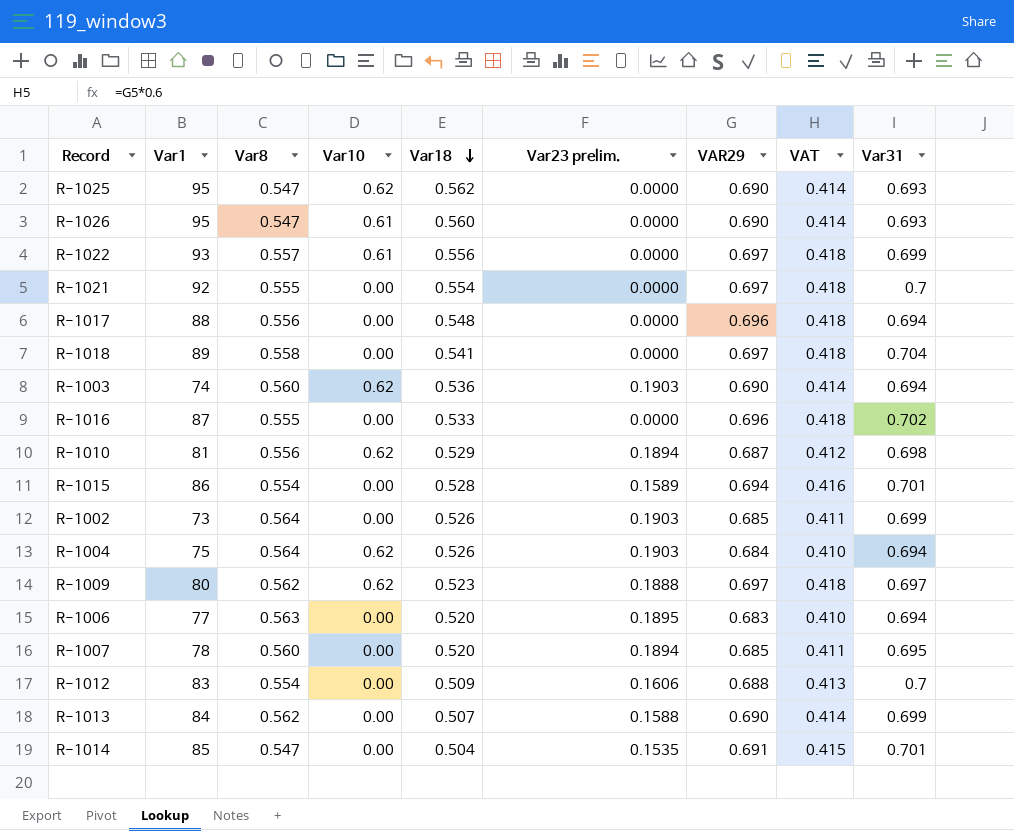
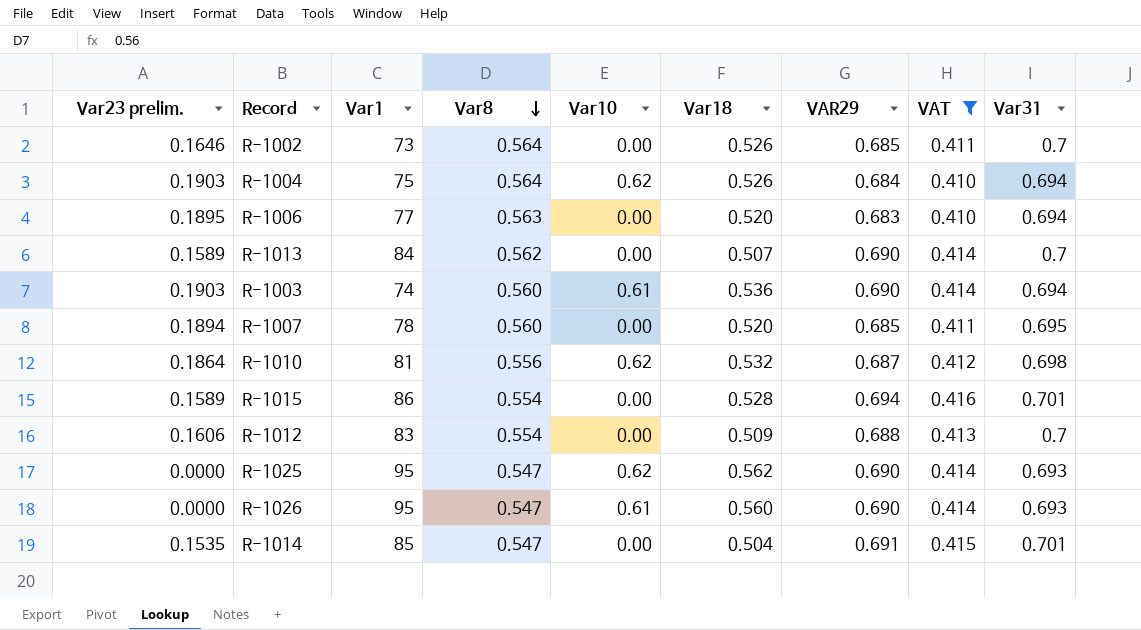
filter: none -> VAT != 0.418
row order: Var18 descending -> Var8 descending
column Var23 prelim. | position: 6 -> 1
R-1002 | Var23 prelim.: 0.1903 -> 0.1646
R-1002 | Var31: 0.699 -> 0.7
R-1013 | Var23 prelim.: 0.1588 -> 0.1589
R-1013 | Var31: 0.699 -> 0.7
R-1003 | Var10: 0.62 -> 0.61
R-1010 | Var23 prelim.: 0.1894 -> 0.1864
R-1010 | Var18: 0.529 -> 0.532

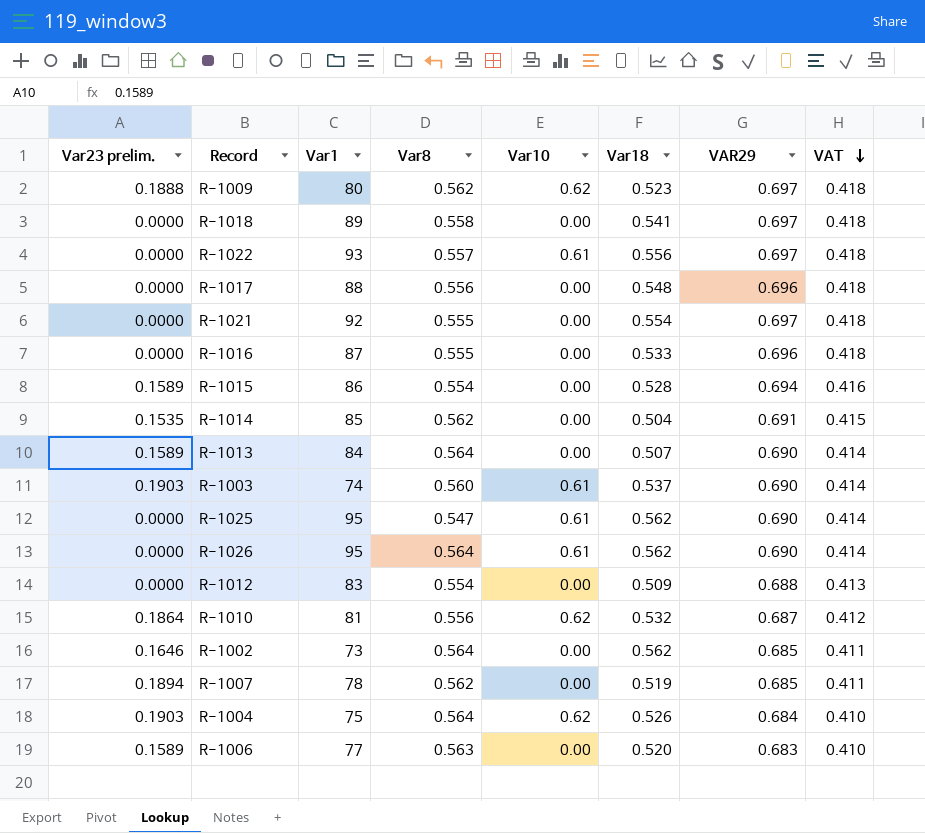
filter: VAT != 0.418 -> none
row order: Var8 descending -> VAT descending
column Var31 | position: 9 -> none
R-1014 | Var8: 0.547 -> 0.562
R-1013 | Var8: 0.562 -> 0.564
R-1003 | Var18: 0.536 -> 0.537
R-1025 | Var10: 0.62 -> 0.61
R-1026 | Var8: 0.547 -> 0.564
R-1026 | Var18: 0.560 -> 0.562
R-1012 | Var23 prelim.: 0.1606 -> 0.0000
R-1002 | Var18: 0.526 -> 0.562
R-1007 | Var8: 0.560 -> 0.562
R-1007 | Var18: 0.520 -> 0.519
R-1006 | Var23 prelim.: 0.1895 -> 0.1589

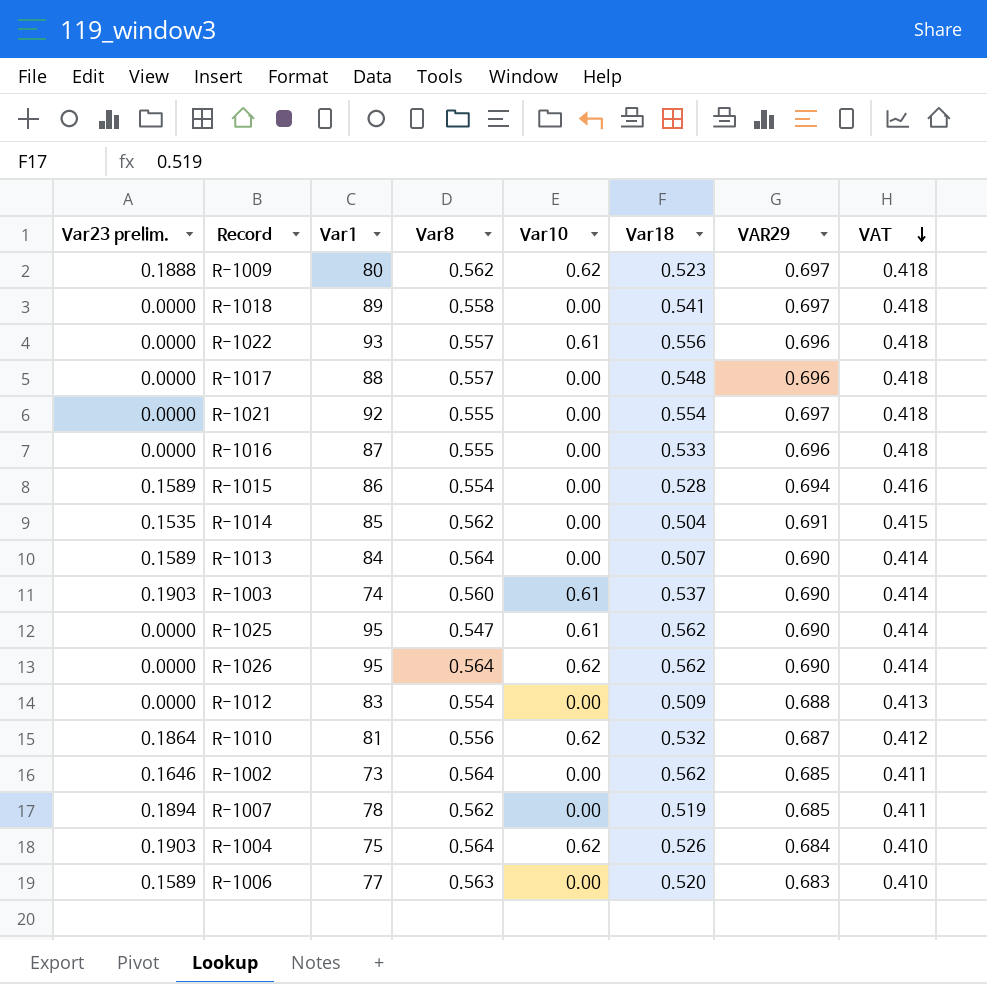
R-1022 | VAR29: 0.697 -> 0.696
R-1017 | Var8: 0.556 -> 0.557
R-1026 | Var10: 0.61 -> 0.62

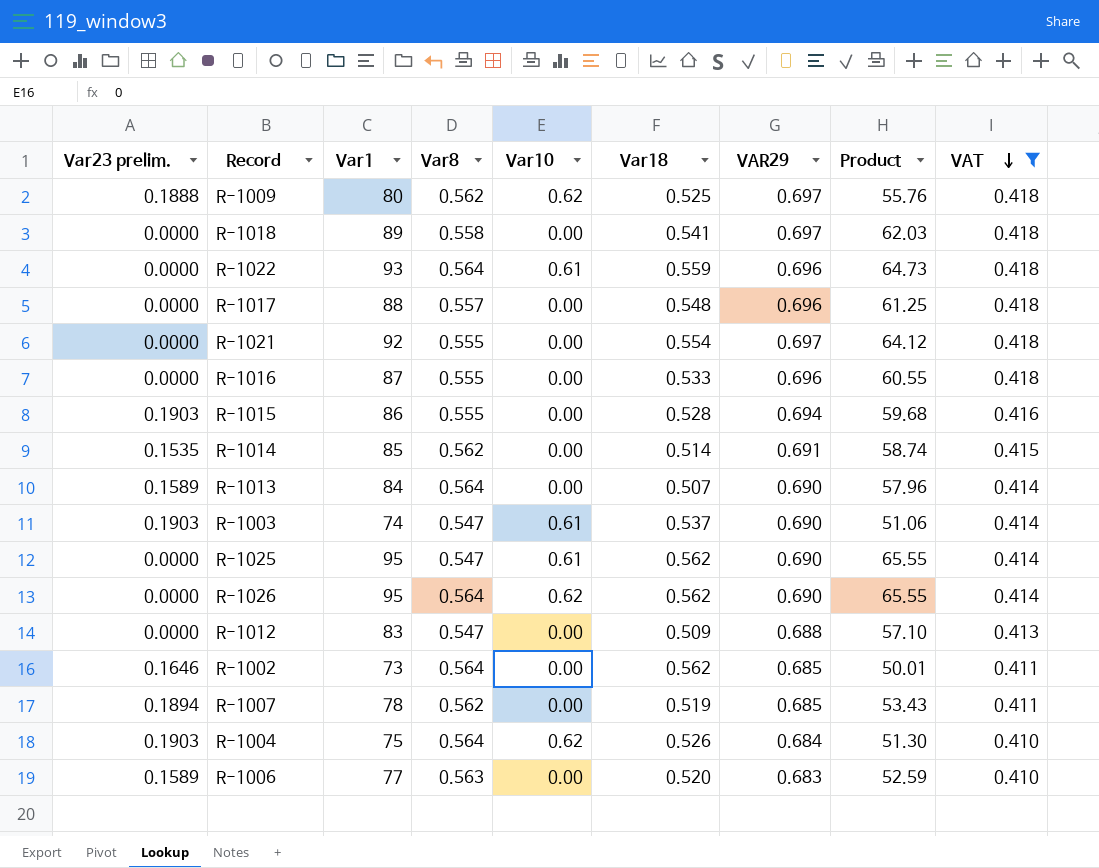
filter: none -> VAT != 0.412
column Product | formula: none -> [Var1] * [VAR29]
R-1009 | Var18: 0.523 -> 0.525
R-1022 | Var8: 0.557 -> 0.564
R-1022 | Var18: 0.556 -> 0.559
R-1015 | Var23 prelim.: 0.1589 -> 0.1903
R-1015 | Var8: 0.554 -> 0.555
R-1014 | Var18: 0.504 -> 0.514
R-1003 | Var8: 0.560 -> 0.547
R-1012 | Var8: 0.554 -> 0.547

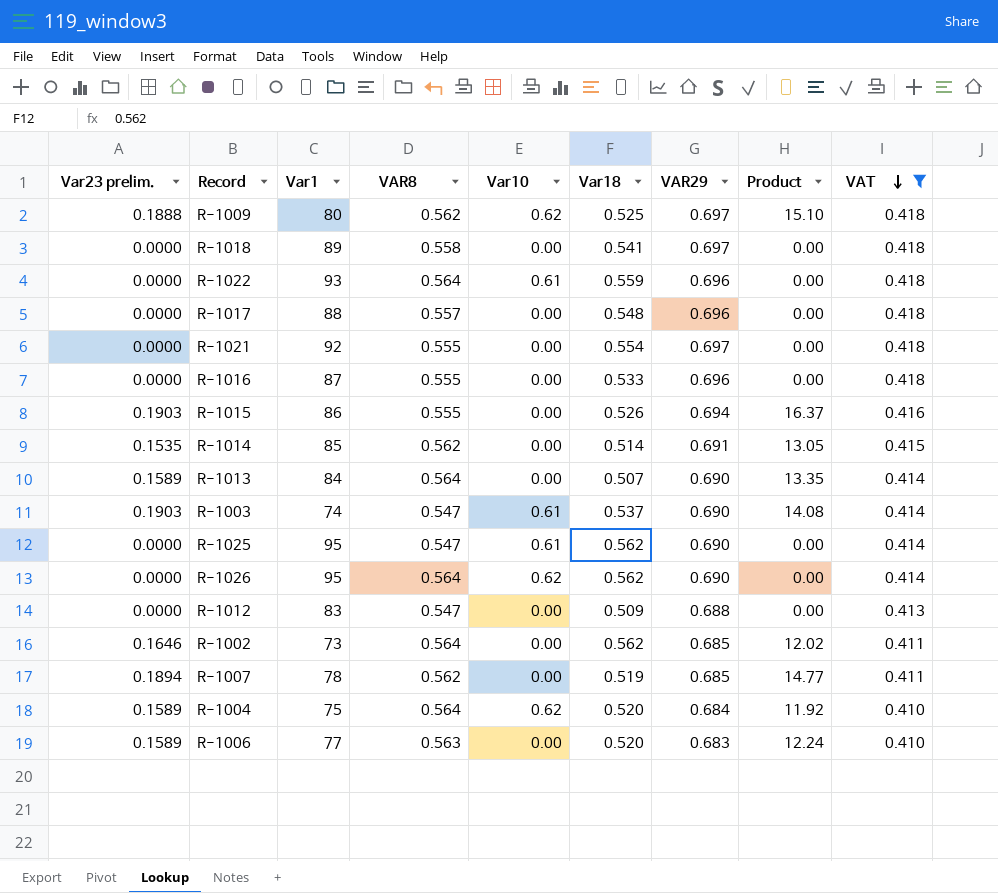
column name: Var8 -> VAR8
column Product | formula: [Var1] * [VAR29] -> [Var23 prelim.] * [Var1]
R-1015 | Var18: 0.528 -> 0.526
R-1004 | Var23 prelim.: 0.1903 -> 0.1589
R-1004 | Var18: 0.526 -> 0.520

